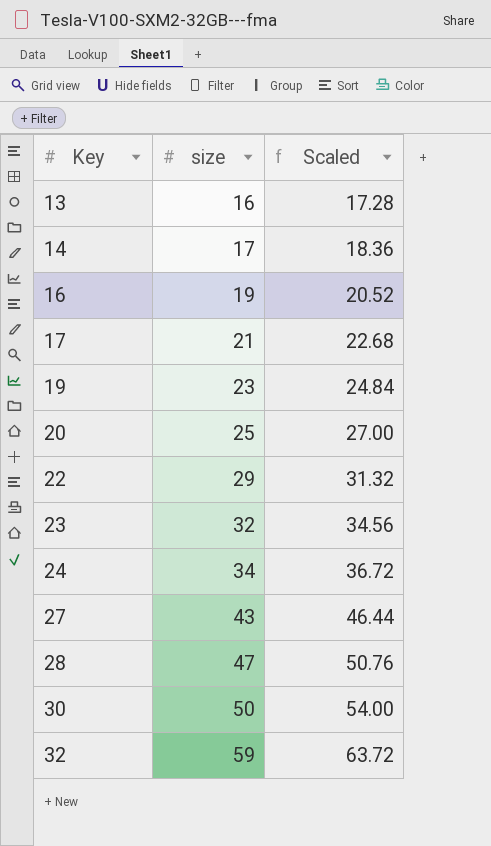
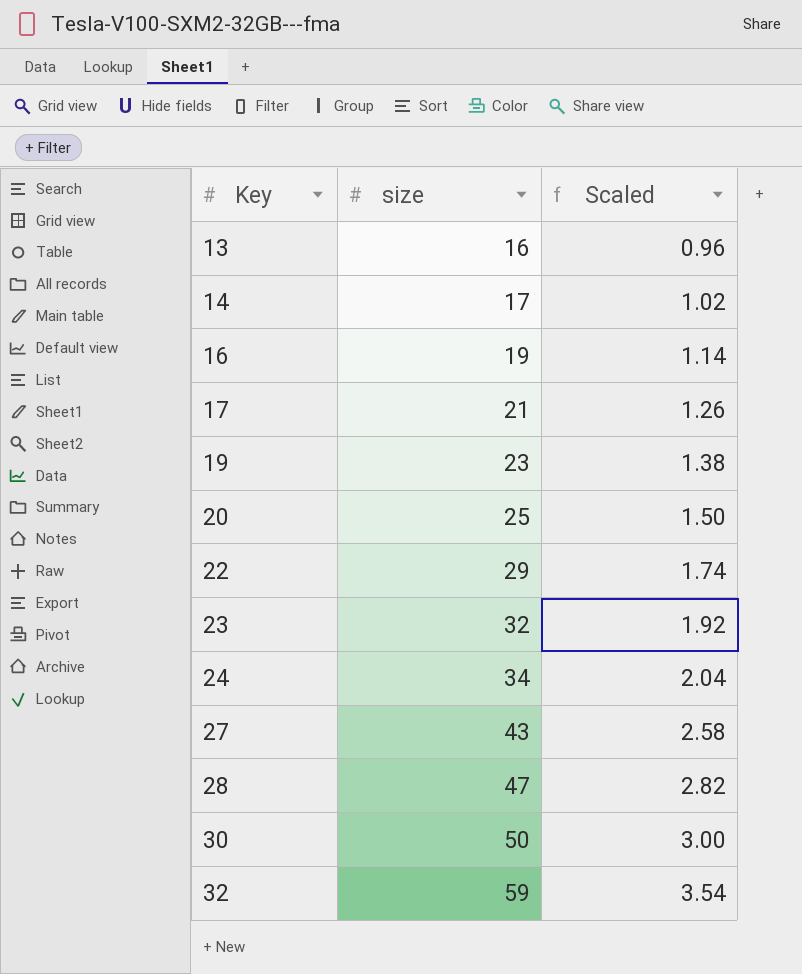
column Scaled | formula: [size] * 1.08 -> [size] * 0.06

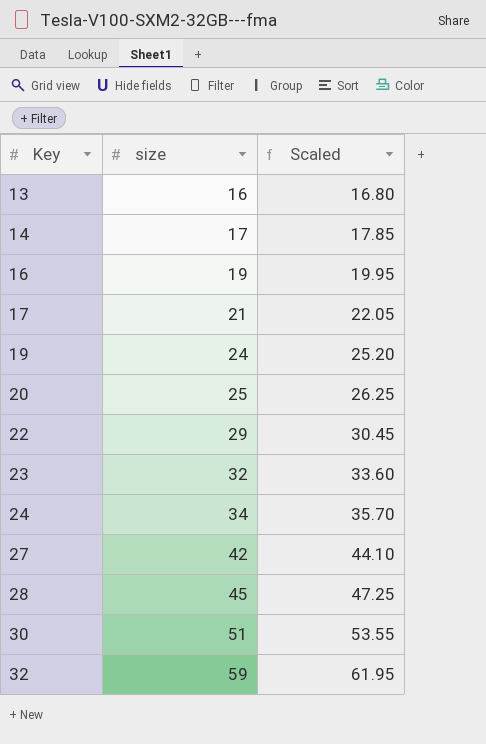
column Scaled | formula: [size] * 0.06 -> [size] * 1.05
19 | size: 23 -> 24
27 | size: 43 -> 42
28 | size: 47 -> 45
30 | size: 50 -> 51

